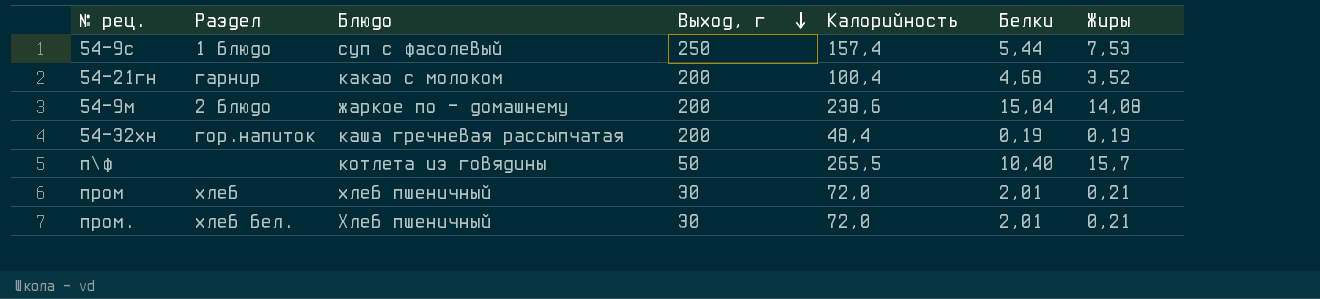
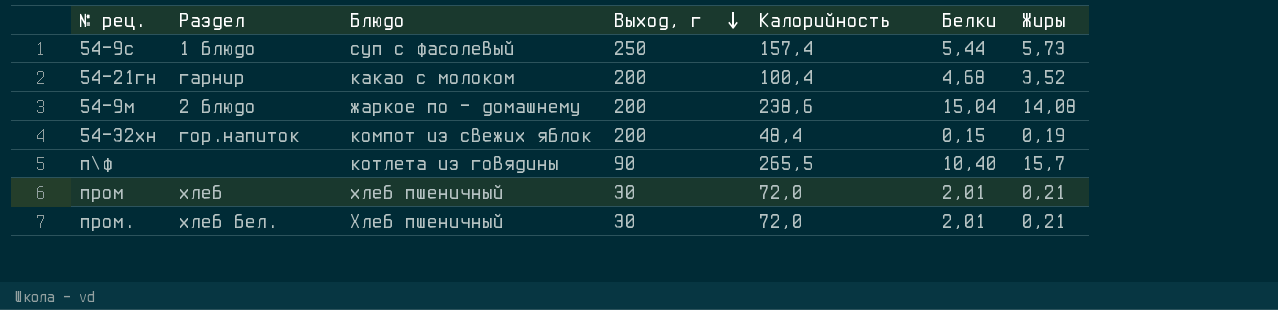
54-9с | Жиры: 7,53 -> 5,73
54-32хн | Блюдо: каша гречневая рассыпчатая -> компот из свежих яблок
54-32хн | Белки: 0,19 -> 0,15
п\ф | Выход, г: 50 -> 90

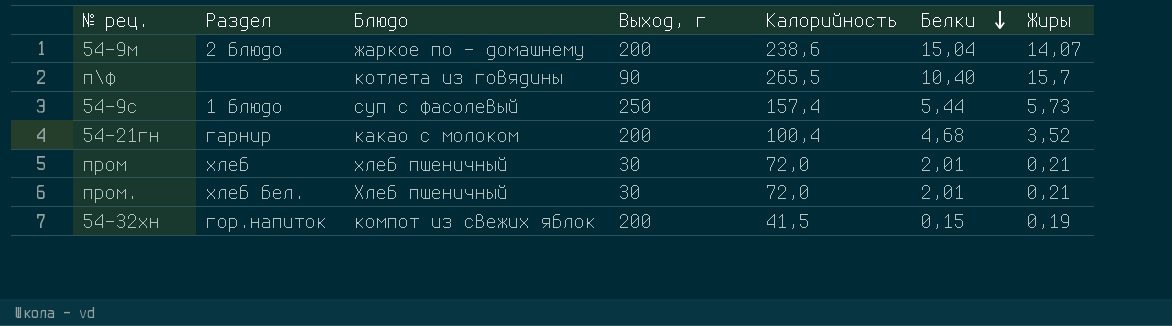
row order: Выход, г descending -> Белки descending
54-9м | Жиры: 14,08 -> 14,07
54-32хн | Калорийность: 48,4 -> 41,5

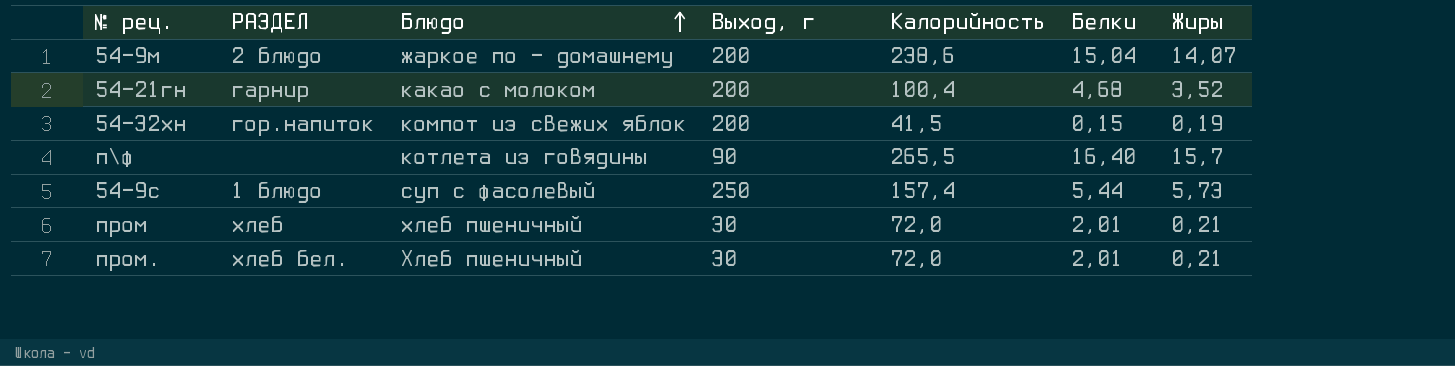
row order: Белки descending -> Блюдо ascending
column name: Раздел -> РАЗДЕЛ
п\ф | Белки: 10,40 -> 16,40

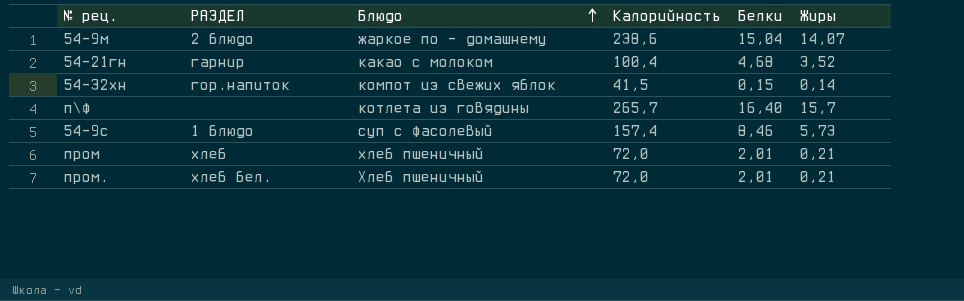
column Выход, г | position: 4 -> none
54-32хн | Жиры: 0,19 -> 0,14
п\ф | Калорийность: 265,5 -> 265,7
54-9с | Белки: 5,44 -> 8,46

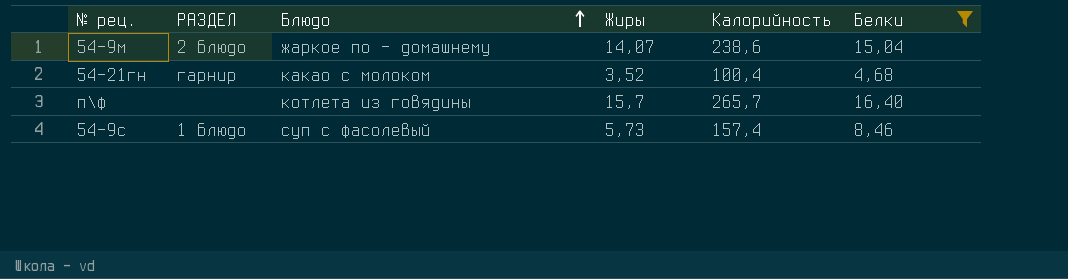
filter: none -> Белки >= 4,68
column Жиры | position: 6 -> 4

